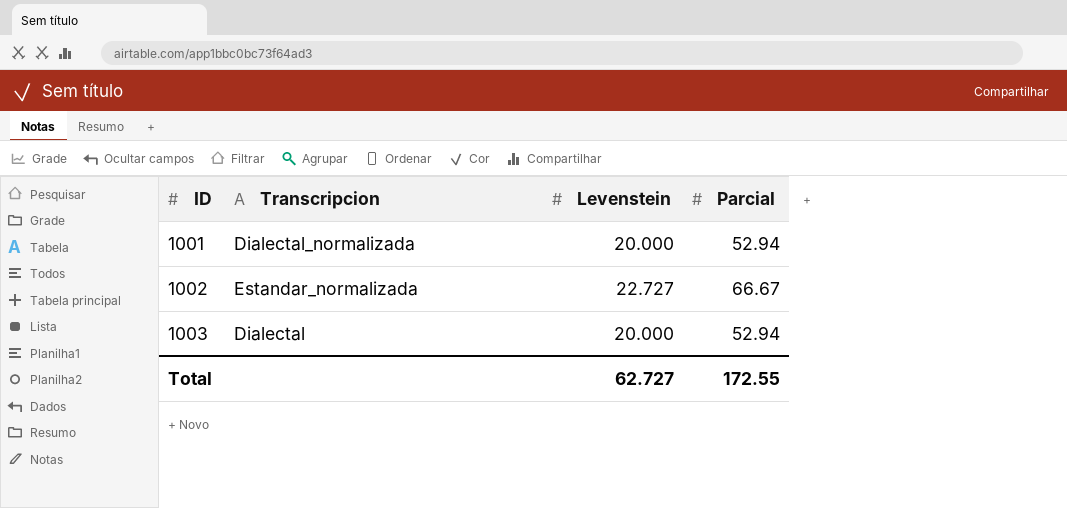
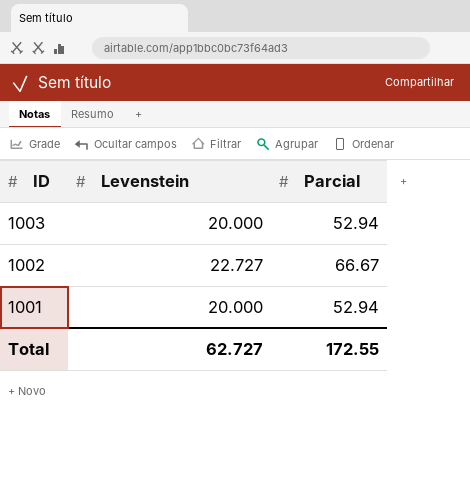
row order: ID ascending -> ID descending
column Transcripcion | position: 2 -> none

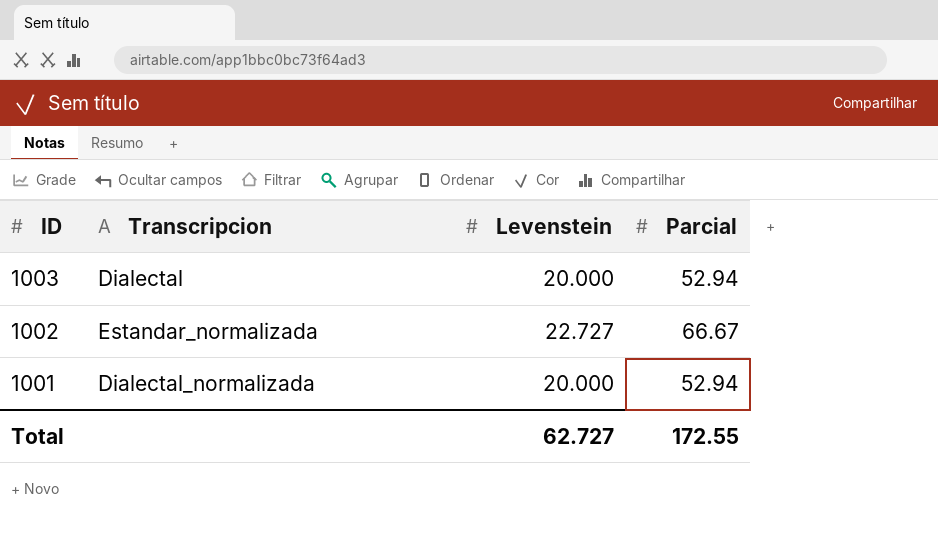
column Transcripcion | position: none -> 2

